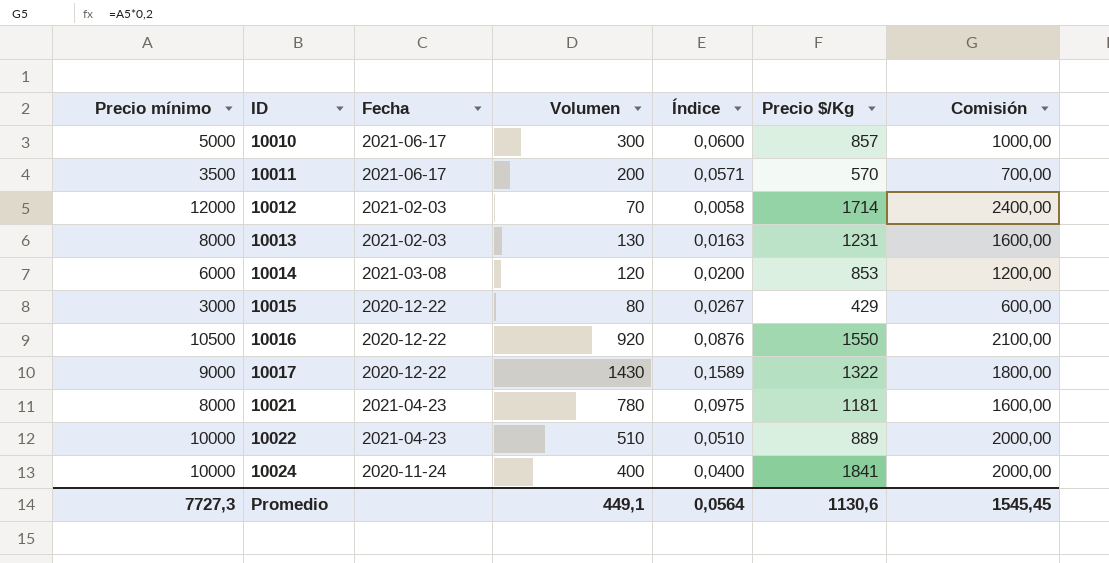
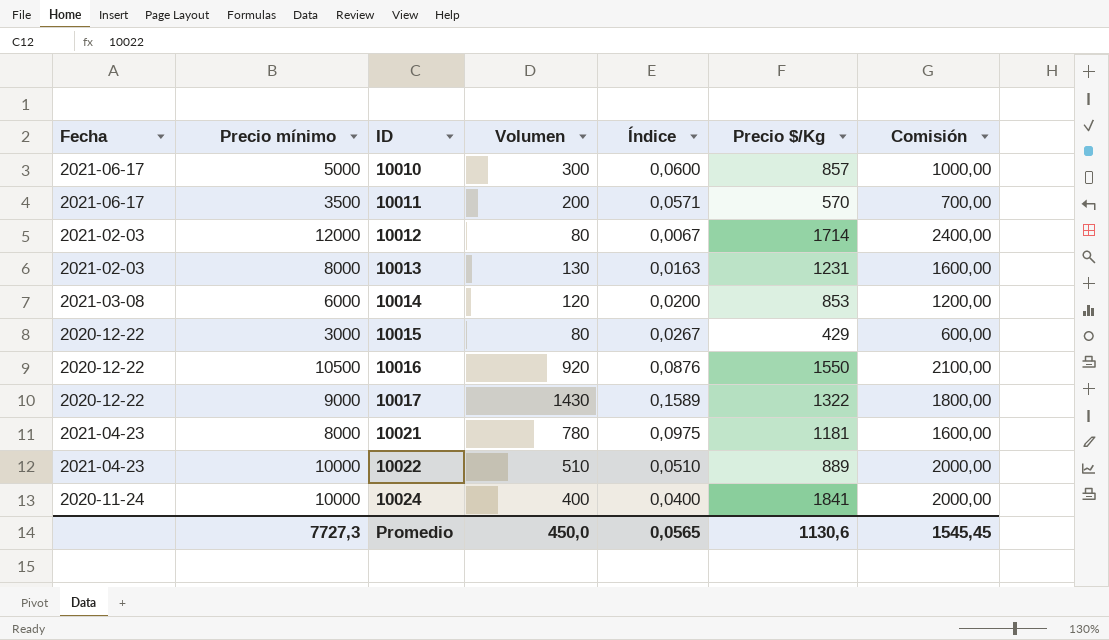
column Fecha | position: 3 -> 1
10012 | Volumen: 70 -> 80
10012 | Índice: 0,0058 -> 0,0067
Promedio | Volumen: 449,1 -> 450,0
Promedio | Índice: 0,0564 -> 0,0565

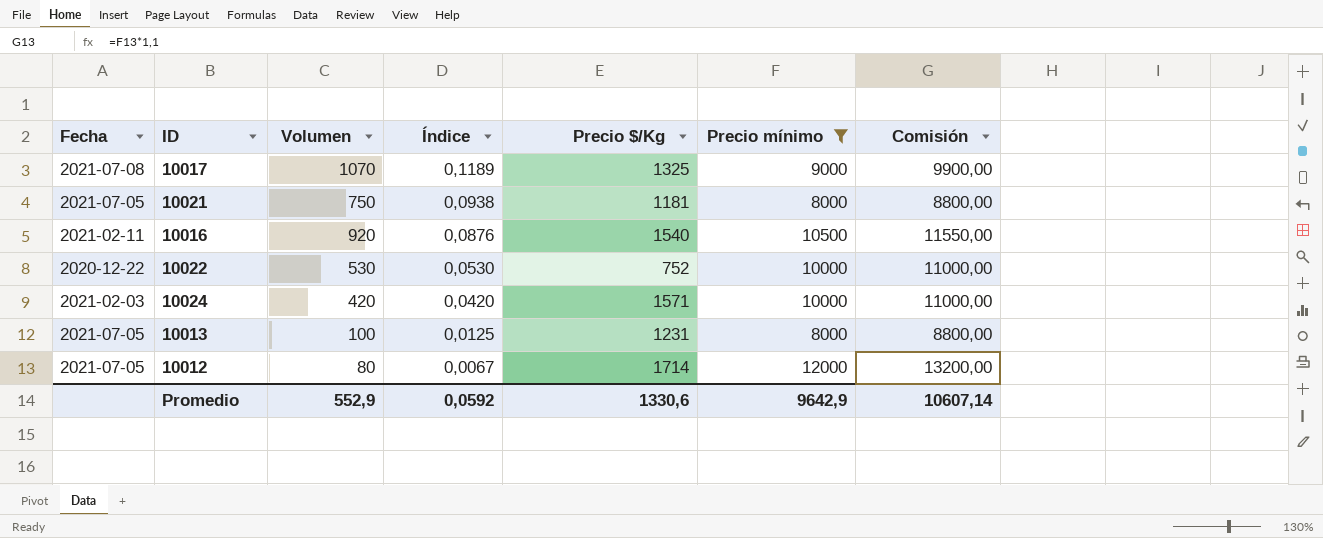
filter: none -> Precio mínimo >= 8000
row order: ID ascending -> Índice descending
column Precio mínimo | position: 2 -> 6
column Comisión | formula: [Precio mínimo] * 0,2 -> [Precio mínimo] * 1,1
10017 | Fecha: 2020-12-22 -> 2021-07-08
10017 | Volumen: 1430 -> 1070
10017 | Índice: 0,1589 -> 0,1189
10017 | Precio $/Kg: 1322 -> 1325
10021 | Fecha: 2021-04-23 -> 2021-07-05
10021 | Volumen: 780 -> 750
10021 | Índice: 0,0975 -> 0,0938
10016 | Fecha: 2020-12-22 -> 2021-02-11
10016 | Precio $/Kg: 1550 -> 1540
10022 | Fecha: 2021-04-23 -> 2020-12-22
10022 | Volumen: 510 -> 530
10022 | Índice: 0,0510 -> 0,0530
10022 | Precio $/Kg: 889 -> 752
10024 | Fecha: 2020-11-24 -> 2021-02-03
10024 | Volumen: 400 -> 420
10024 | Índice: 0,0400 -> 0,0420
10024 | Precio $/Kg: 1841 -> 1571
10013 | Fecha: 2021-02-03 -> 2021-07-05
10013 | Volumen: 130 -> 100
10013 | Índice: 0,0163 -> 0,0125
10012 | Fecha: 2021-02-03 -> 2021-07-05
Promedio | Volumen: 450,0 -> 552,9
Promedio | Índice: 0,0565 -> 0,0592
Promedio | Precio $/Kg: 1130,6 -> 1330,6
Promedio | Precio mínimo: 7727,3 -> 9642,9
Promedio | Comisión: 1545,45 -> 10607,14

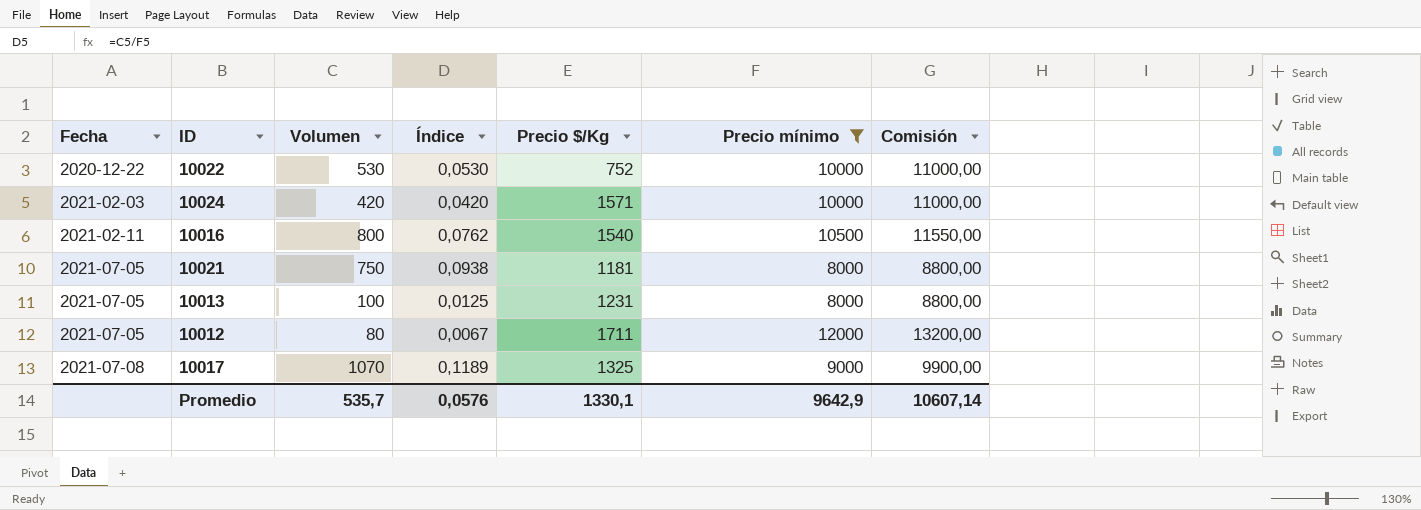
row order: Índice descending -> Fecha ascending
10016 | Volumen: 920 -> 800
10016 | Índice: 0,0876 -> 0,0762
10012 | Precio $/Kg: 1714 -> 1711
Promedio | Volumen: 552,9 -> 535,7
Promedio | Índice: 0,0592 -> 0,0576
Promedio | Precio $/Kg: 1330,6 -> 1330,1

